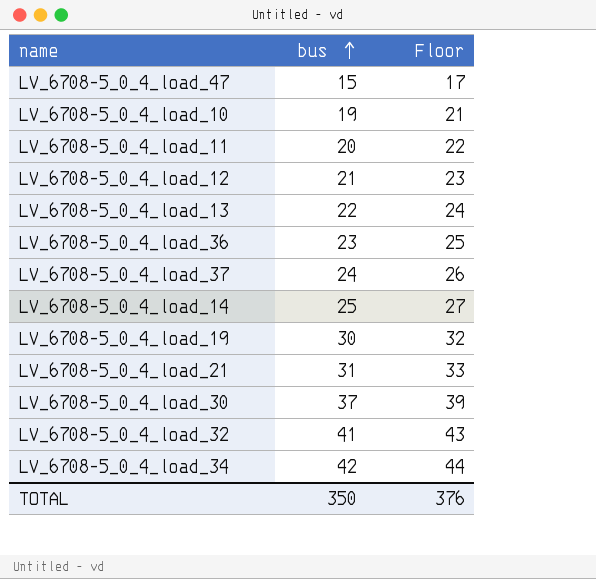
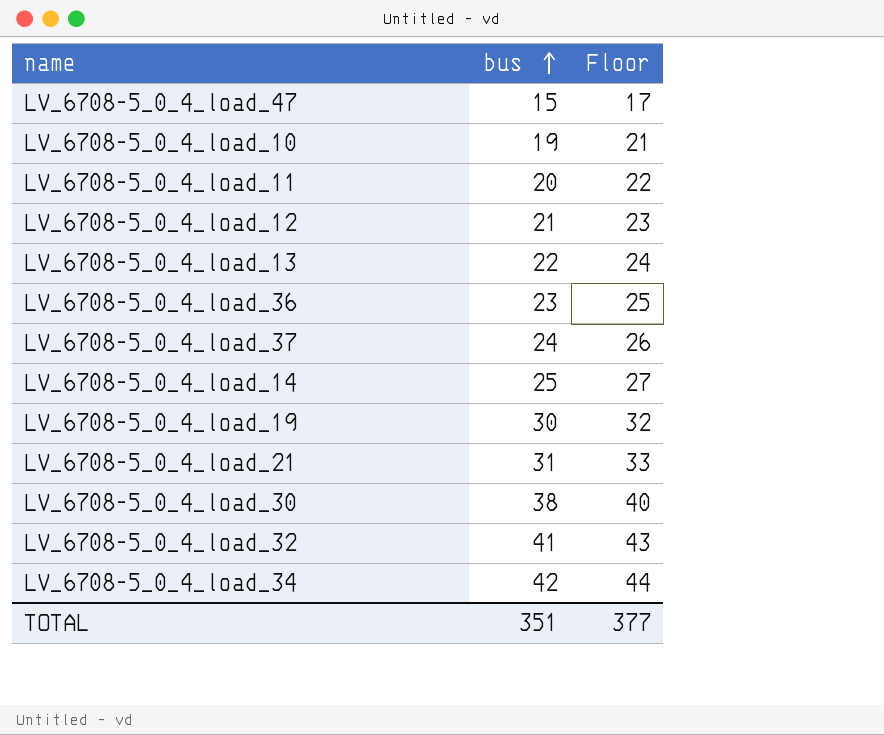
LV_6708-5_0_4_load_30 | bus: 37 -> 38
LV_6708-5_0_4_load_30 | Floor: 39 -> 40
TOTAL | bus: 350 -> 351
TOTAL | Floor: 376 -> 377

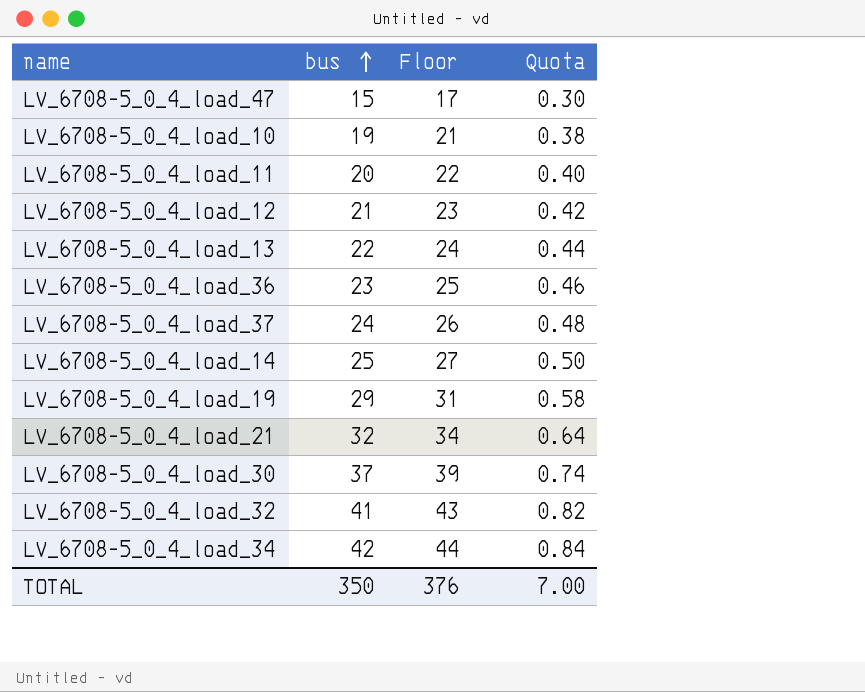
column Quota | formula: none -> [bus] * 0.02
LV_6708-5_0_4_load_19 | bus: 30 -> 29
LV_6708-5_0_4_load_19 | Floor: 32 -> 31
LV_6708-5_0_4_load_21 | bus: 31 -> 32
LV_6708-5_0_4_load_21 | Floor: 33 -> 34
LV_6708-5_0_4_load_30 | bus: 38 -> 37
LV_6708-5_0_4_load_30 | Floor: 40 -> 39
TOTAL | bus: 351 -> 350
TOTAL | Floor: 377 -> 376

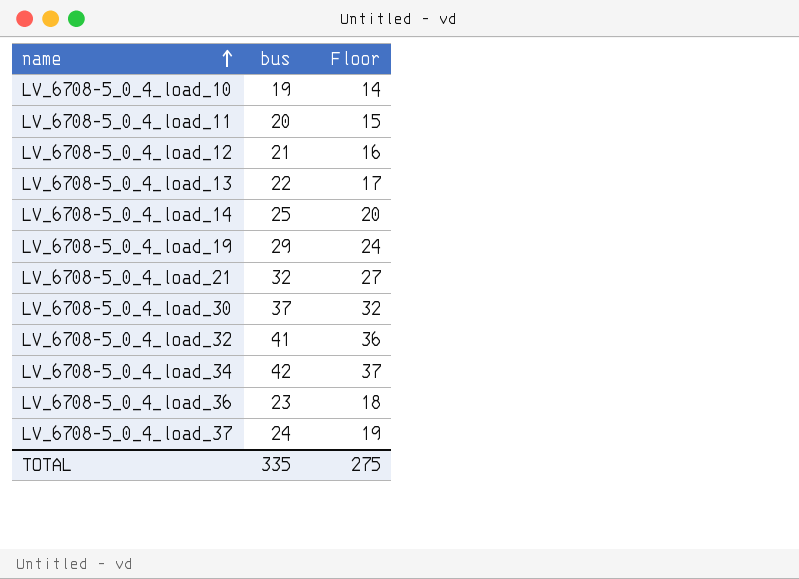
row order: bus ascending -> name ascending
column Quota | formula: [bus] * 0.02 -> none
column Floor | formula: [bus] + 2 -> [bus] - 5
row LV_6708-5_0_4_load_47: 15 | 17 | 0.30 -> none
TOTAL | bus: 350 -> 335
TOTAL | Floor: 376 -> 275

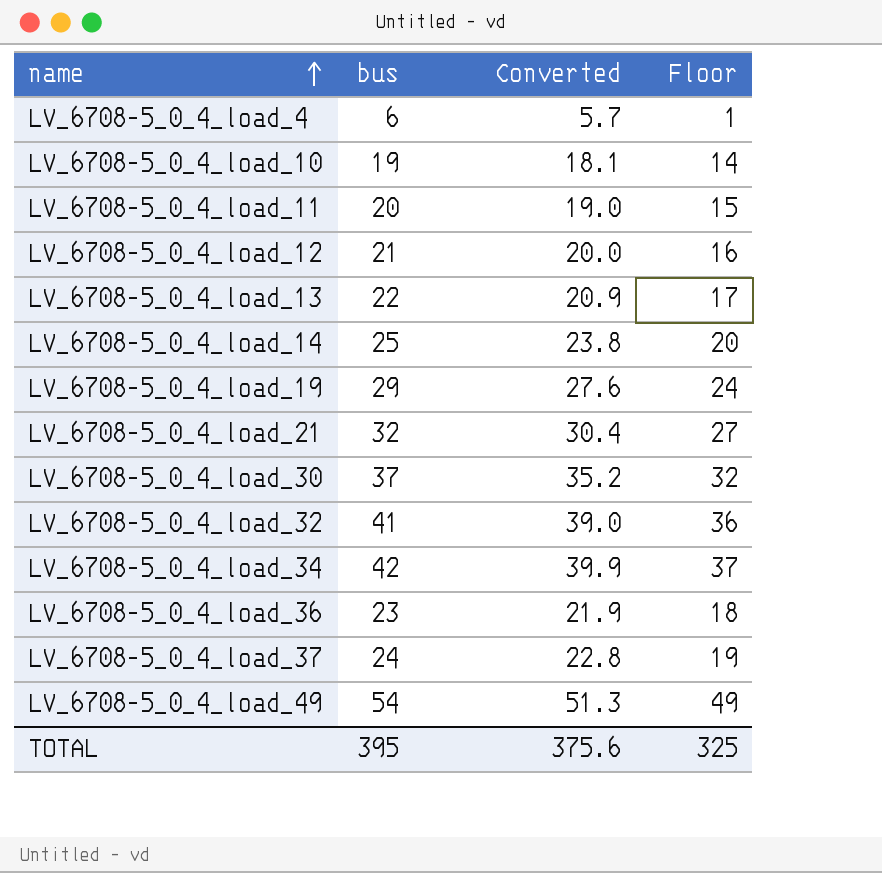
column Converted | formula: none -> [bus] * 0.95
row LV_6708-5_0_4_load_4: none -> 6 | 5.7 | 1
row LV_6708-5_0_4_load_49: none -> 54 | 51.3 | 49
TOTAL | bus: 335 -> 395
TOTAL | Floor: 275 -> 325

